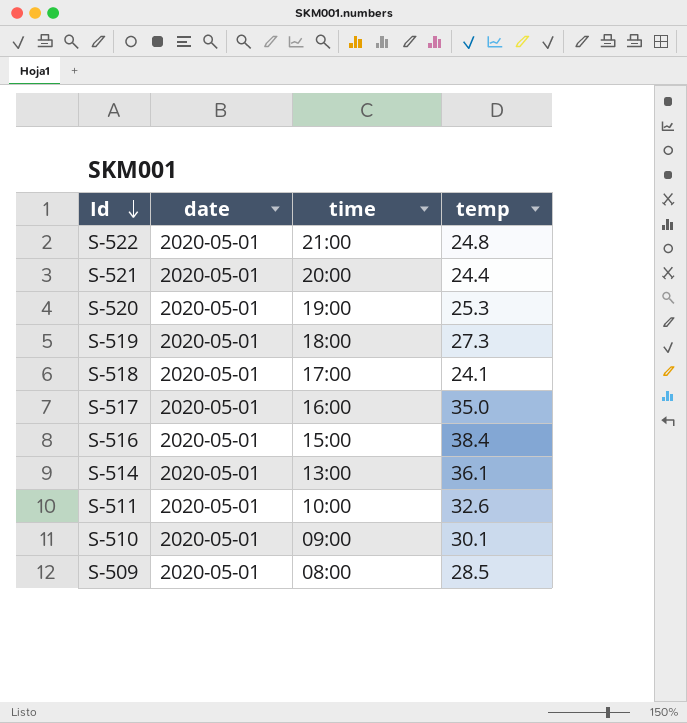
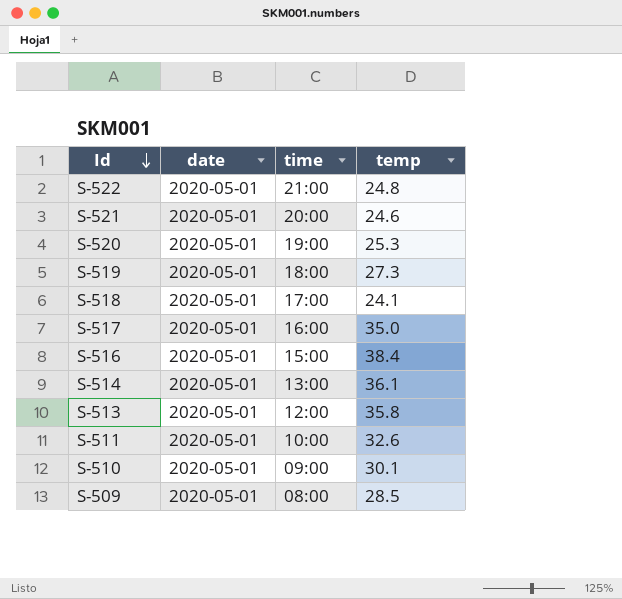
S-521 | temp: 24.4 -> 24.6
row S-513: none -> 2020-05-01 | 12:00 | 35.8

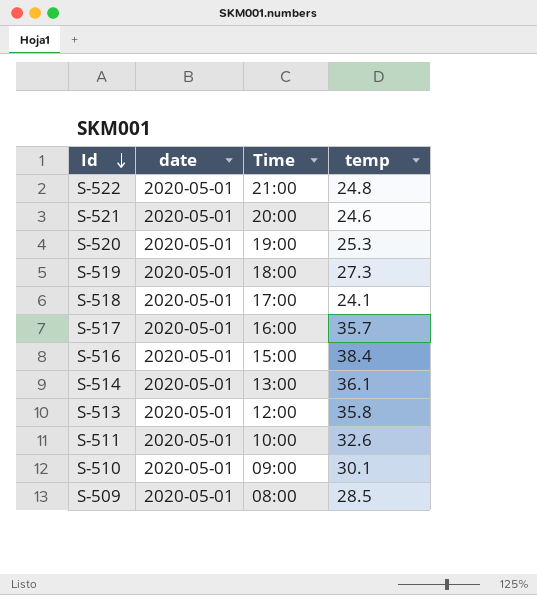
column name: time -> Time
S-517 | temp: 35.0 -> 35.7

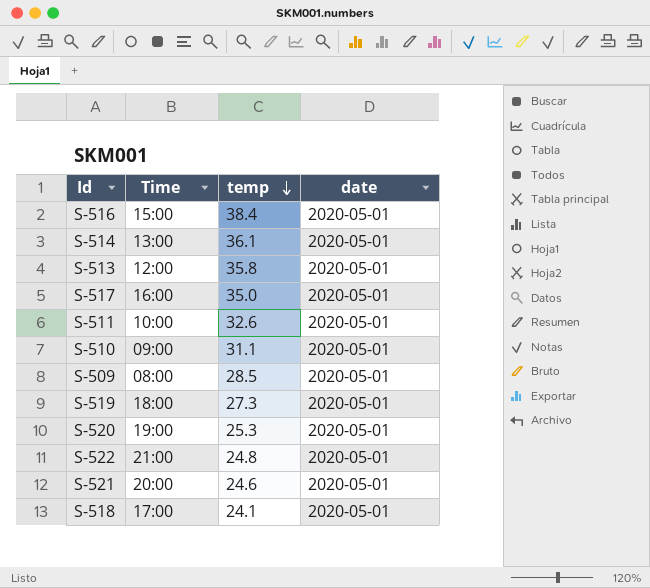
row order: Id descending -> temp descending
column date | position: 2 -> 4
S-517 | temp: 35.7 -> 35.0
S-510 | temp: 30.1 -> 31.1

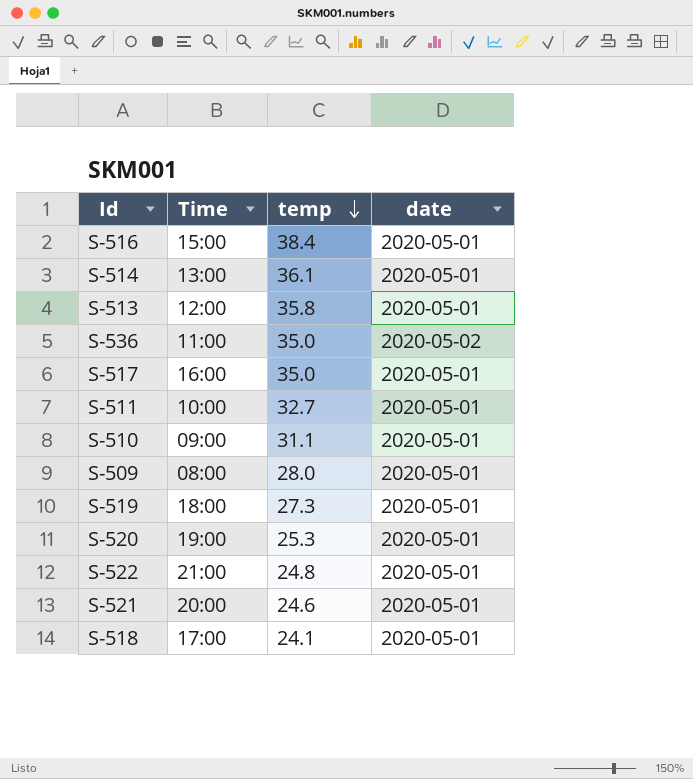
row S-536: none -> 11:00 | 35.0 | 2020-05-02
S-511 | temp: 32.6 -> 32.7
S-509 | temp: 28.5 -> 28.0

